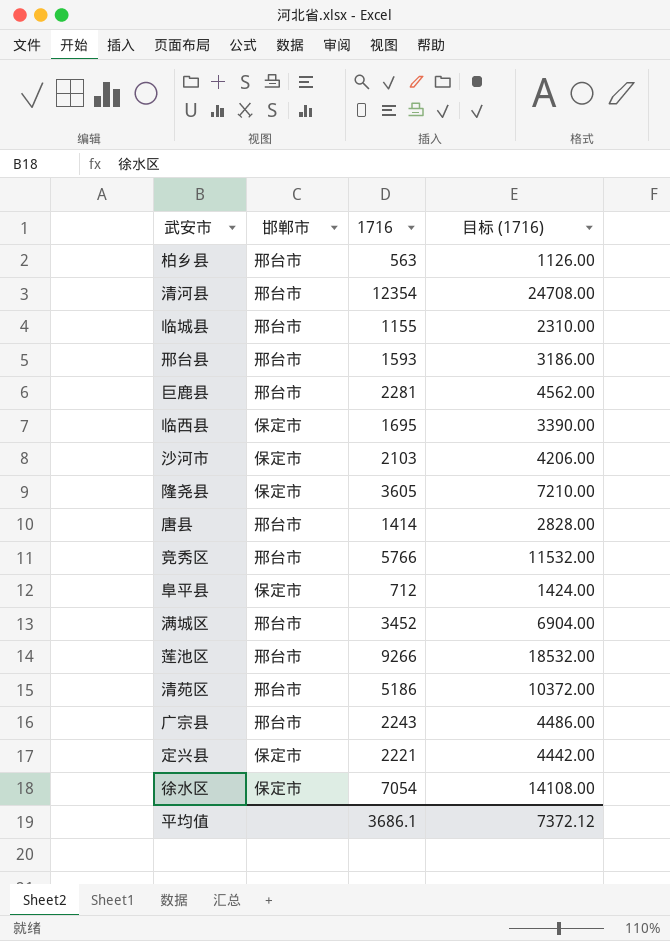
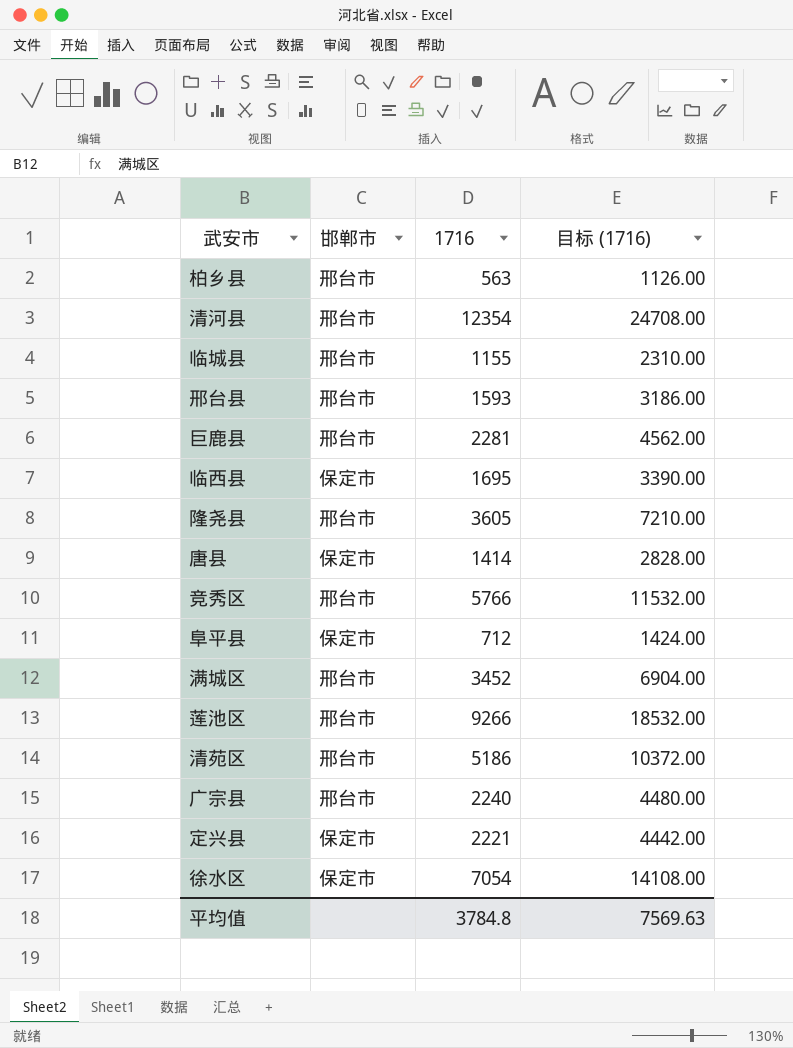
row 沙河市: 保定市 | 2103 | 4206.00 -> none
隆尧县 | 邯郸市: 保定市 -> 邢台市
唐县 | 邯郸市: 邢台市 -> 保定市
广宗县 | 1716: 2243 -> 2240
广宗县 | 目标 (1716): 4486.00 -> 4480.00
平均值 | 1716: 3686.1 -> 3784.8
平均值 | 目标 (1716): 7372.12 -> 7569.63

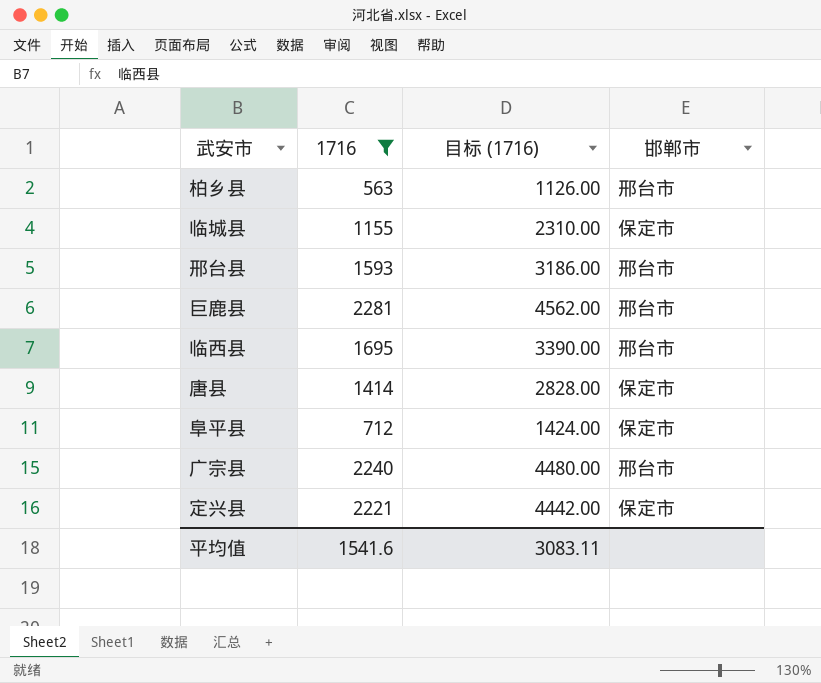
filter: none -> 1716 <= 2281
column 邯郸市 | position: 2 -> 4
临城县 | 邯郸市: 邢台市 -> 保定市
临西县 | 邯郸市: 保定市 -> 邢台市
平均值 | 1716: 3784.8 -> 1541.6
平均值 | 目标 (1716): 7569.63 -> 3083.11

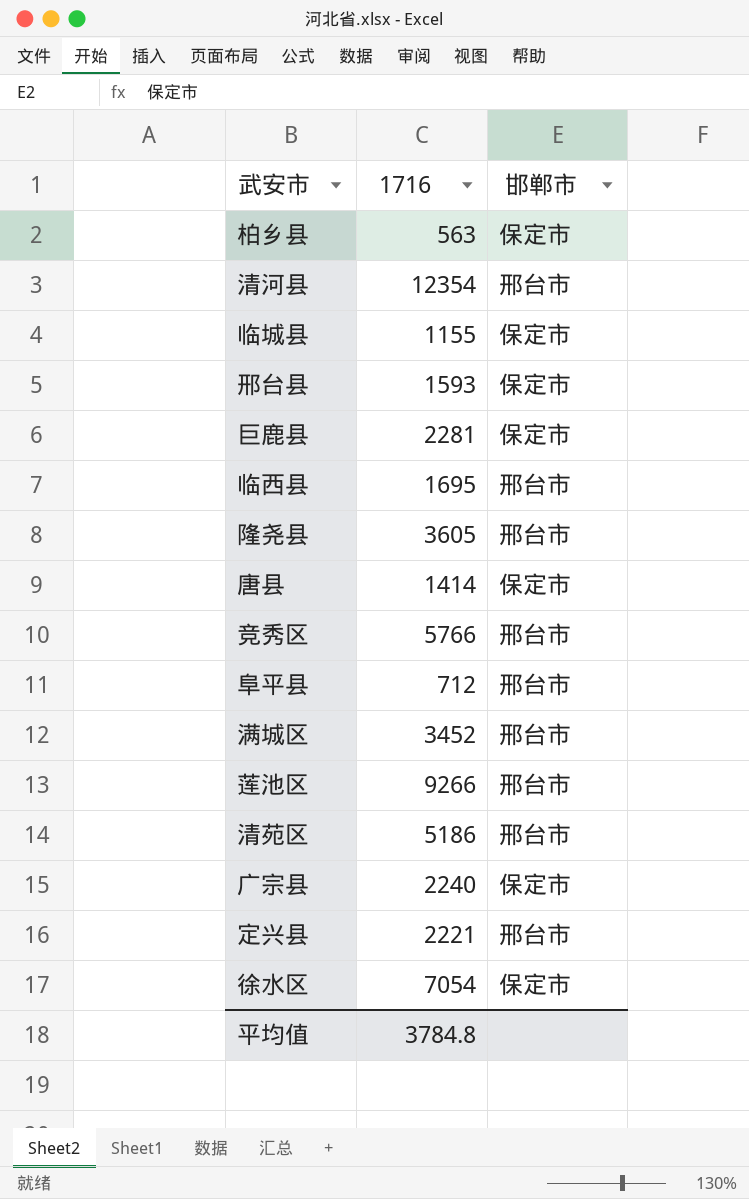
filter: 1716 <= 2281 -> none
column 目标 (1716) | formula: [1716] * 2 -> none
柏乡县 | 邯郸市: 邢台市 -> 保定市
邢台县 | 邯郸市: 邢台市 -> 保定市
巨鹿县 | 邯郸市: 邢台市 -> 保定市
阜平县 | 邯郸市: 保定市 -> 邢台市
广宗县 | 邯郸市: 邢台市 -> 保定市
定兴县 | 邯郸市: 保定市 -> 邢台市
平均值 | 1716: 1541.6 -> 3784.8

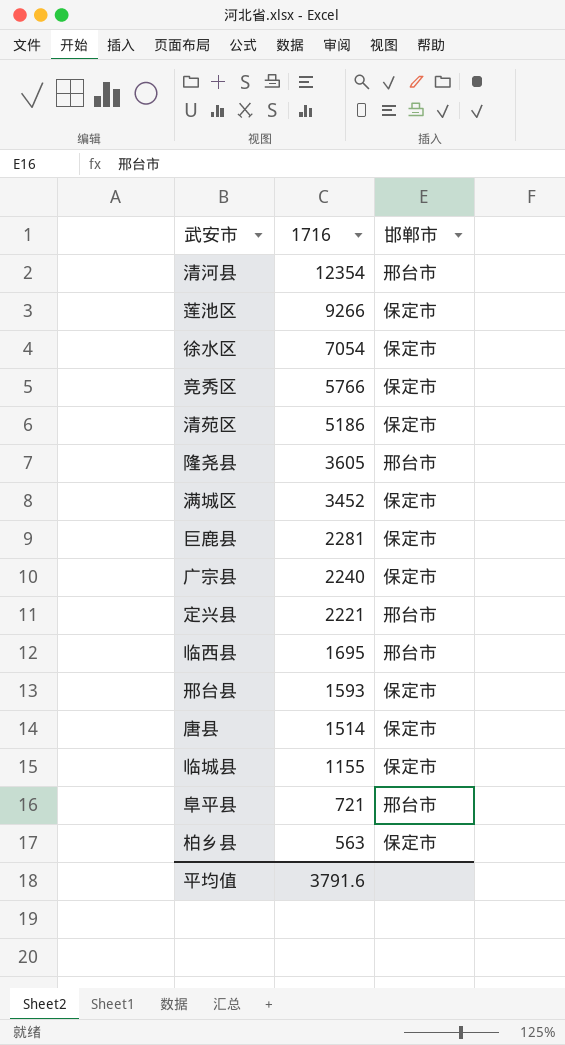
row order: none -> 1716 descending
莲池区 | 邯郸市: 邢台市 -> 保定市
竞秀区 | 邯郸市: 邢台市 -> 保定市
清苑区 | 邯郸市: 邢台市 -> 保定市
满城区 | 邯郸市: 邢台市 -> 保定市
唐县 | 1716: 1414 -> 1514
阜平县 | 1716: 712 -> 721
平均值 | 1716: 3784.8 -> 3791.6

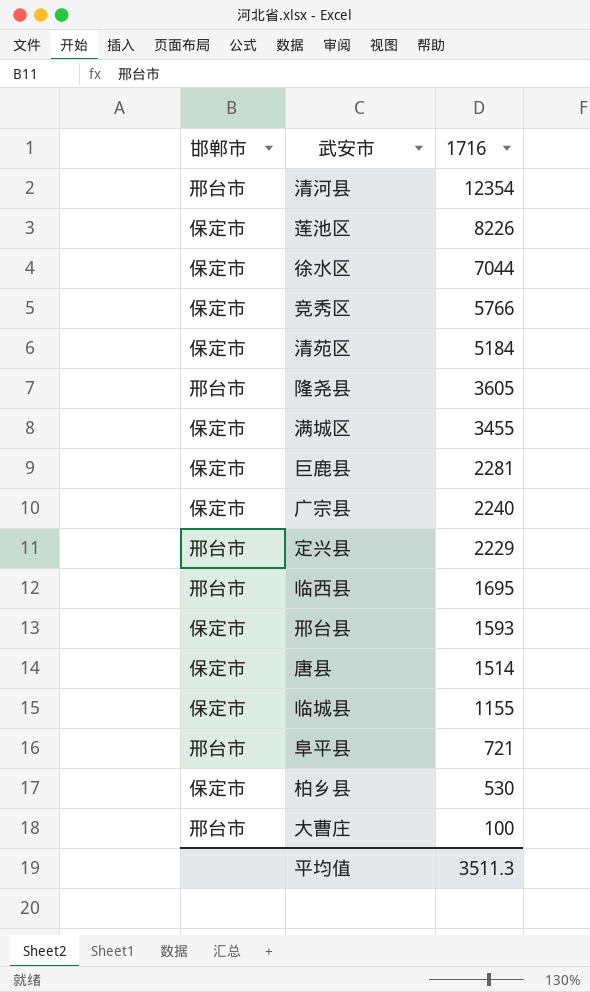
column 邯郸市 | position: 3 -> 1
莲池区 | 1716: 9266 -> 8226
徐水区 | 1716: 7054 -> 7044
清苑区 | 1716: 5186 -> 5184
满城区 | 1716: 3452 -> 3455
定兴县 | 1716: 2221 -> 2229
柏乡县 | 1716: 563 -> 530
row 大曹庄: none -> 邢台市 | 100
平均值 | 1716: 3791.6 -> 3511.3

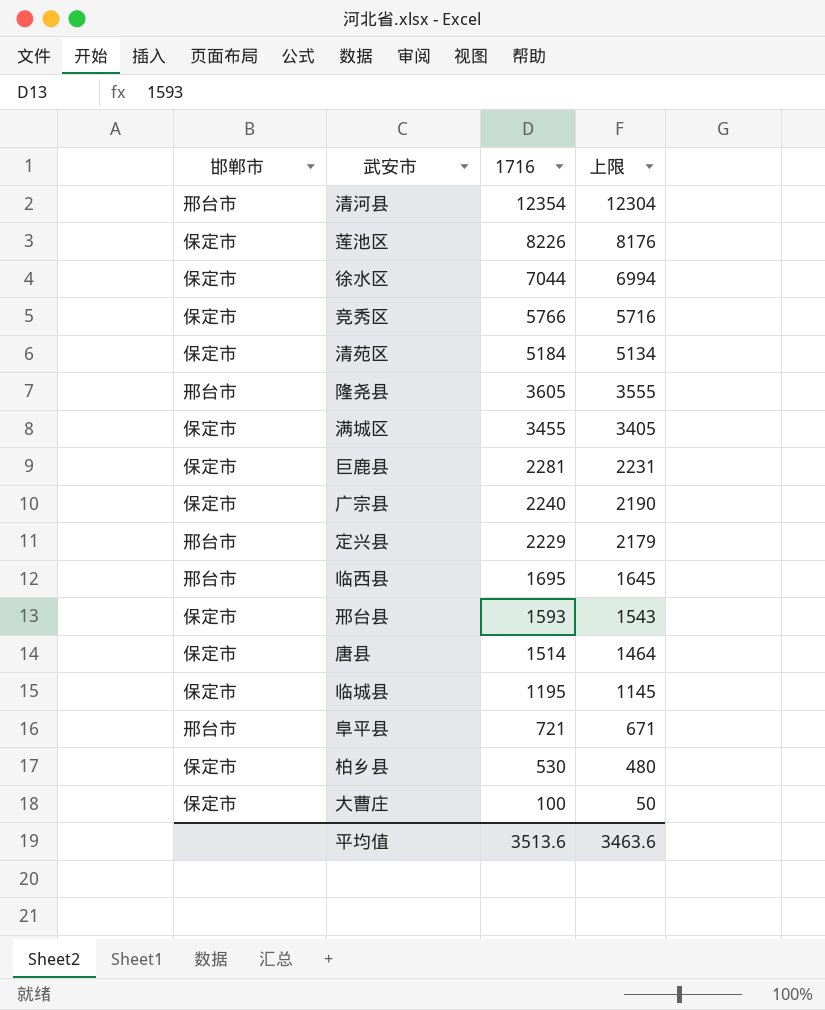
column 上限 | formula: none -> [1716] - 50
临城县 | 1716: 1155 -> 1195
大曹庄 | 邯郸市: 邢台市 -> 保定市
平均值 | 1716: 3511.3 -> 3513.6

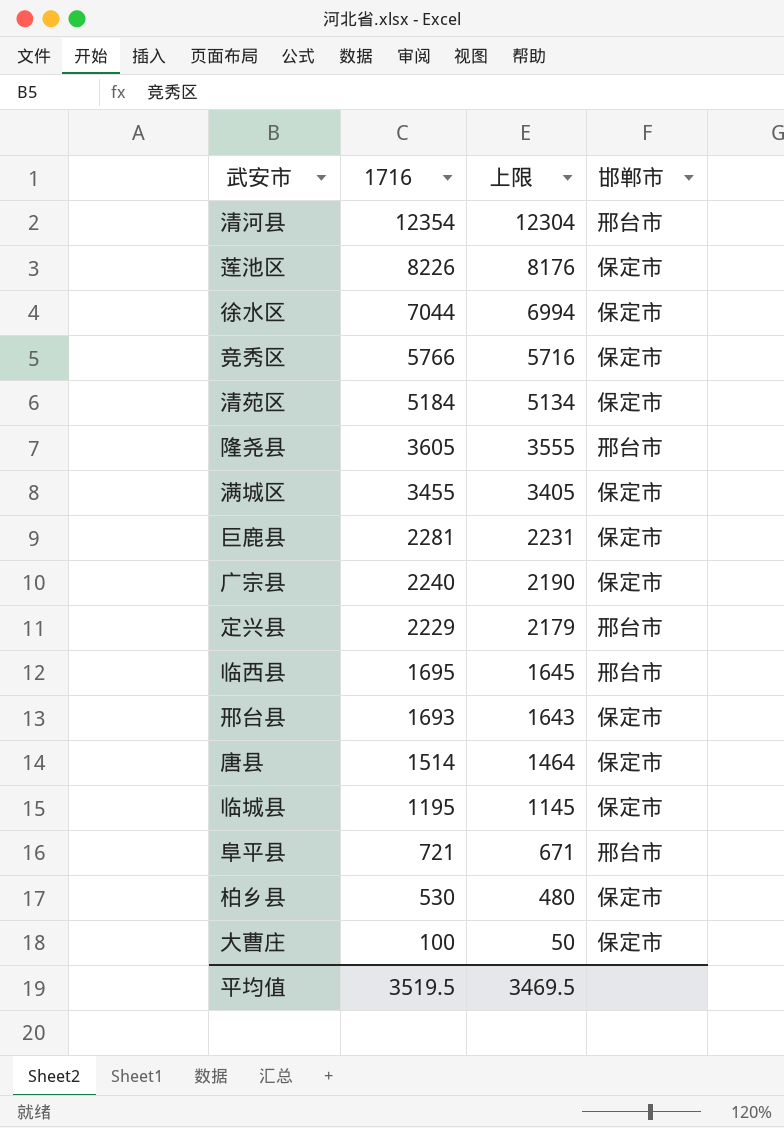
column 邯郸市 | position: 1 -> 4
邢台县 | 1716: 1593 -> 1693
邢台县 | 上限: 1543 -> 1643
平均值 | 1716: 3513.6 -> 3519.5
平均值 | 上限: 3463.6 -> 3469.5

